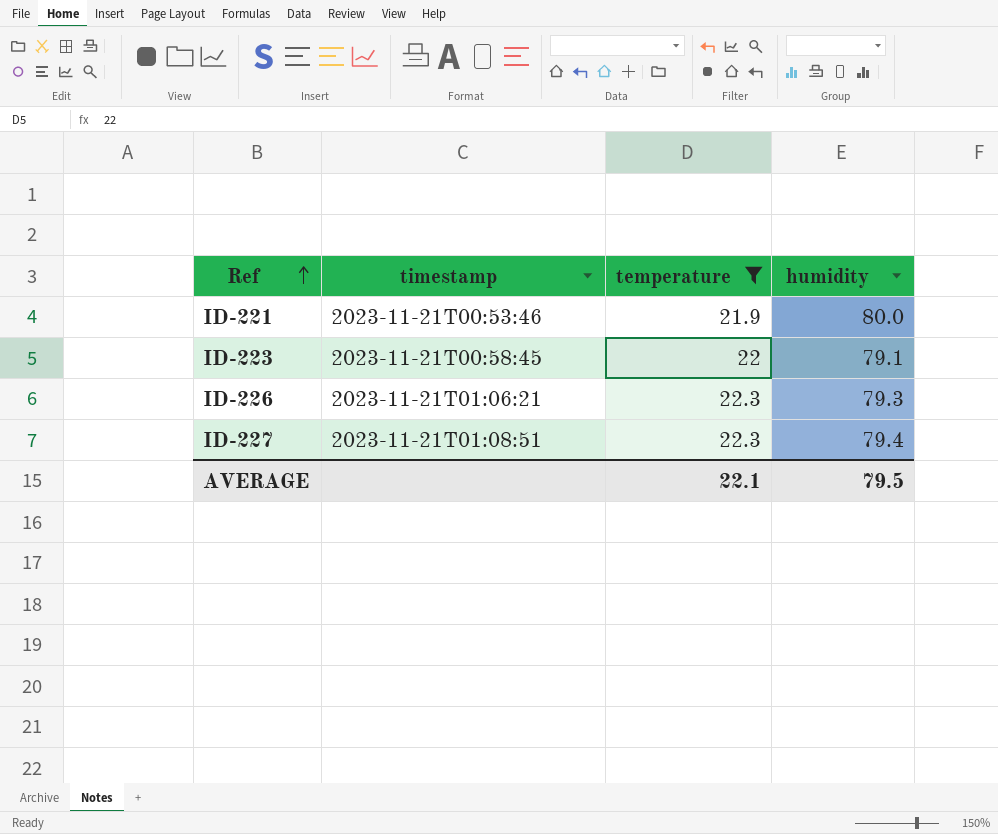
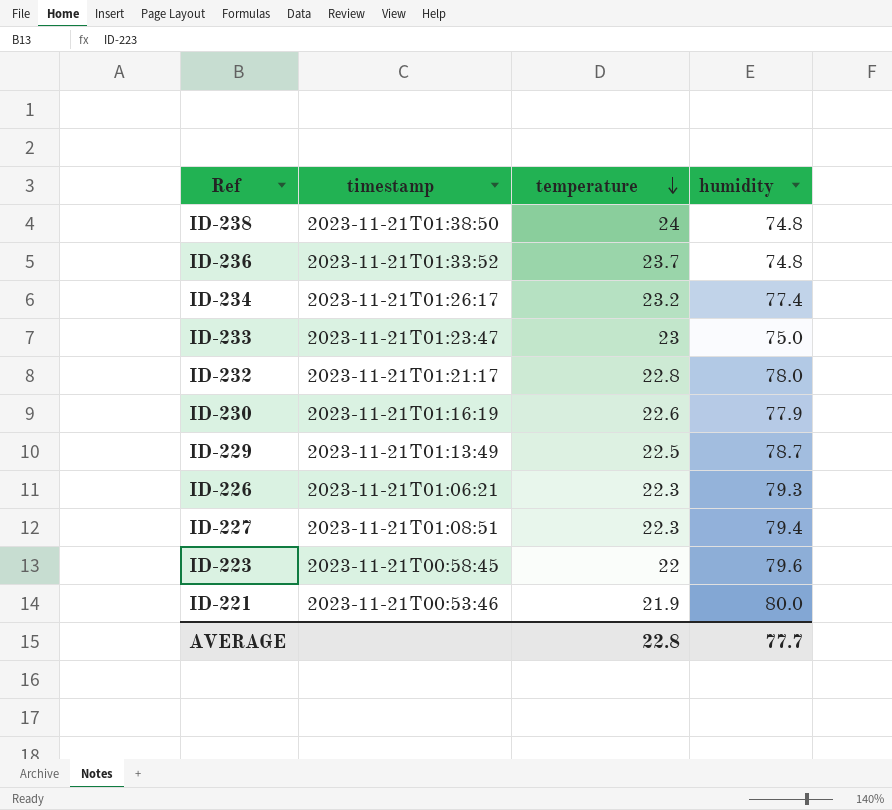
filter: temperature <= 22.3 -> none
row order: Ref ascending -> temperature descending
ID-223 | humidity: 79.1 -> 79.6
AVERAGE | temperature: 22.1 -> 22.8
AVERAGE | humidity: 79.5 -> 77.7

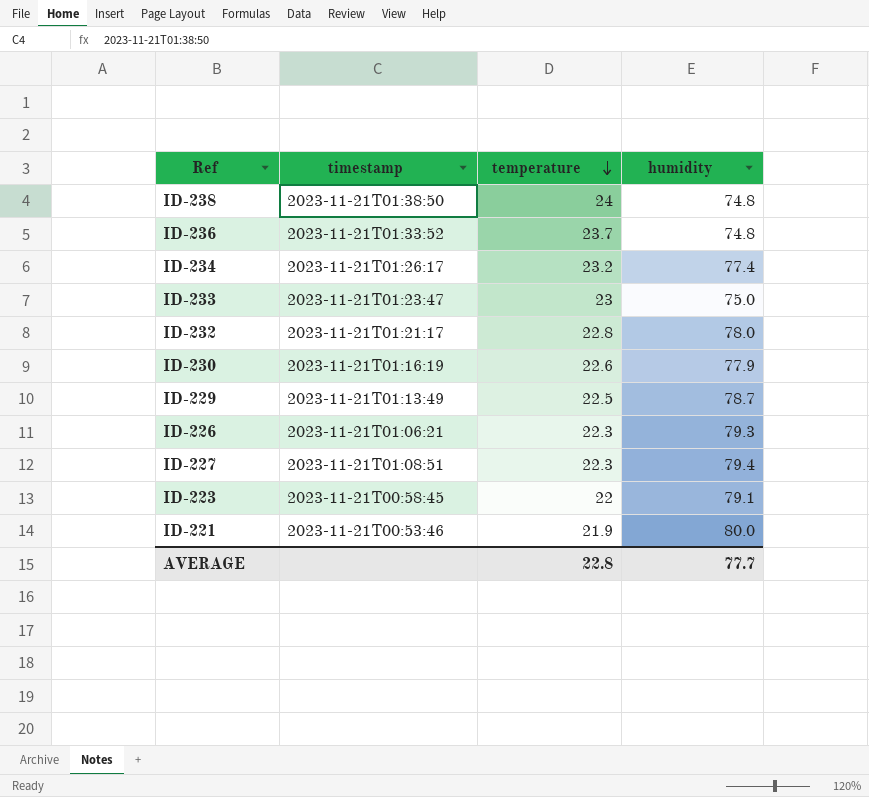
ID-223 | humidity: 79.6 -> 79.1

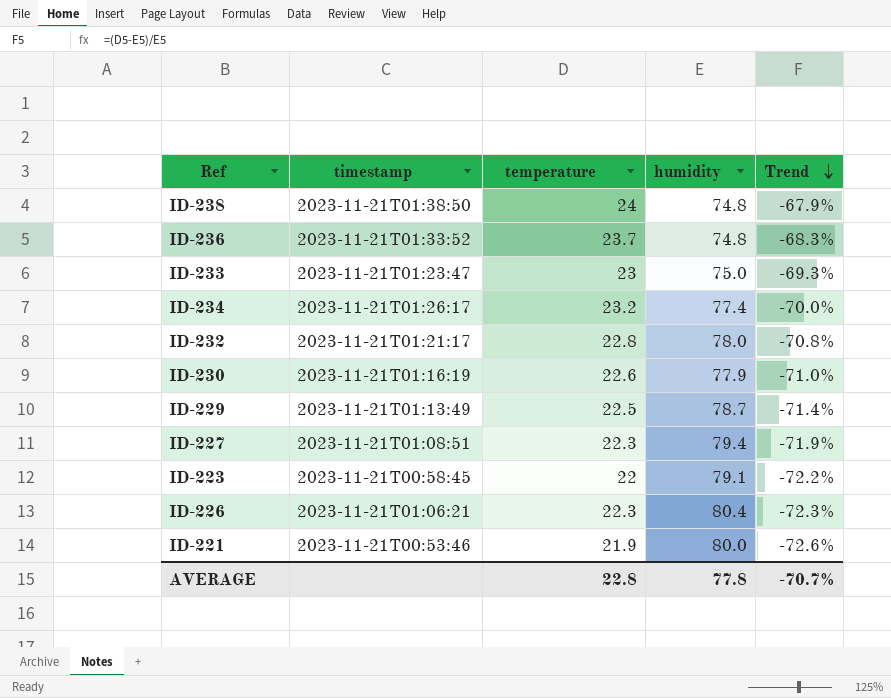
row order: temperature descending -> Trend descending
column Trend | formula: none -> ([temperature] - [humidity]) / [humidity]
ID-226 | humidity: 79.3 -> 80.4
AVERAGE | humidity: 77.7 -> 77.8

